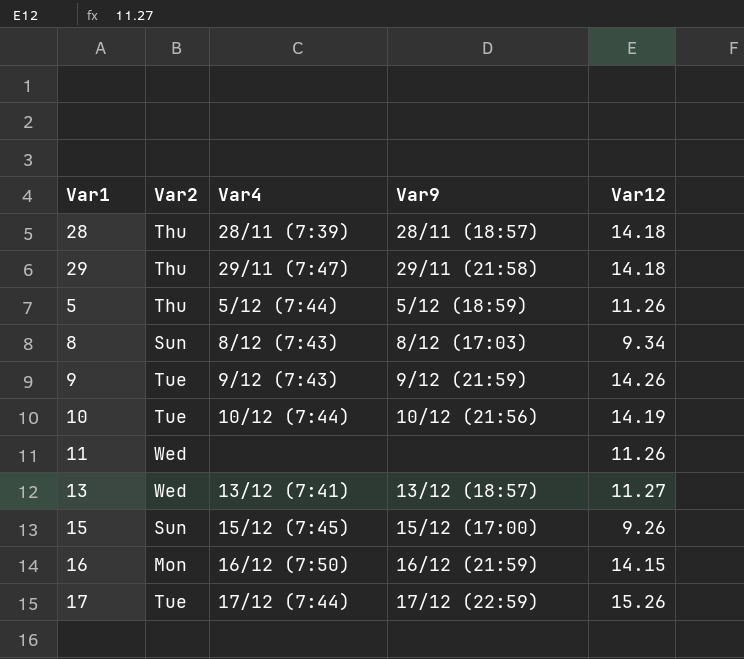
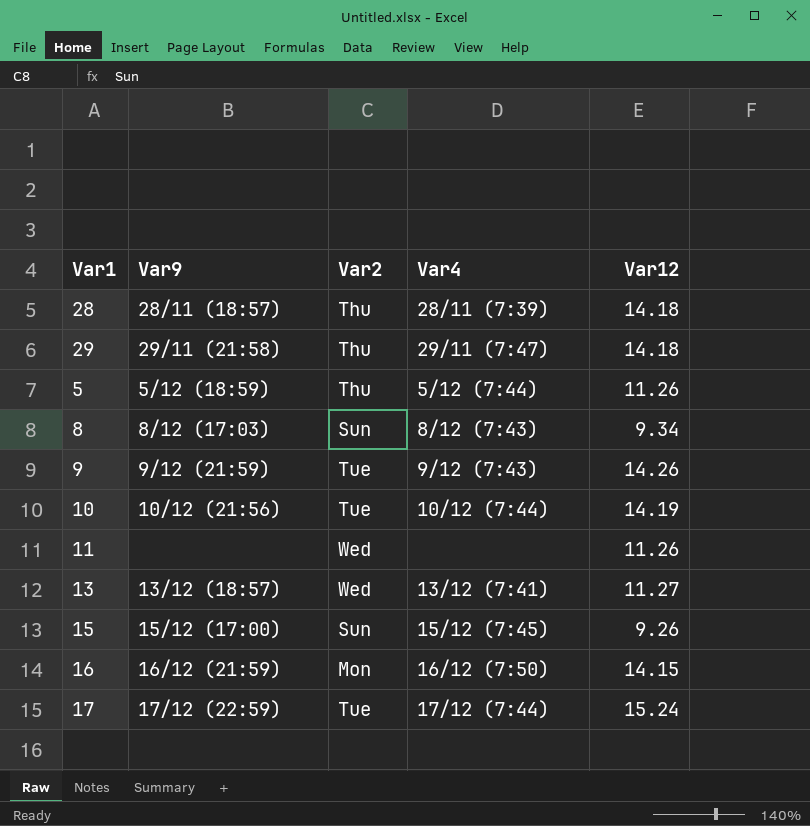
column Var9 | position: 4 -> 2
17 | Var12: 15.26 -> 15.24

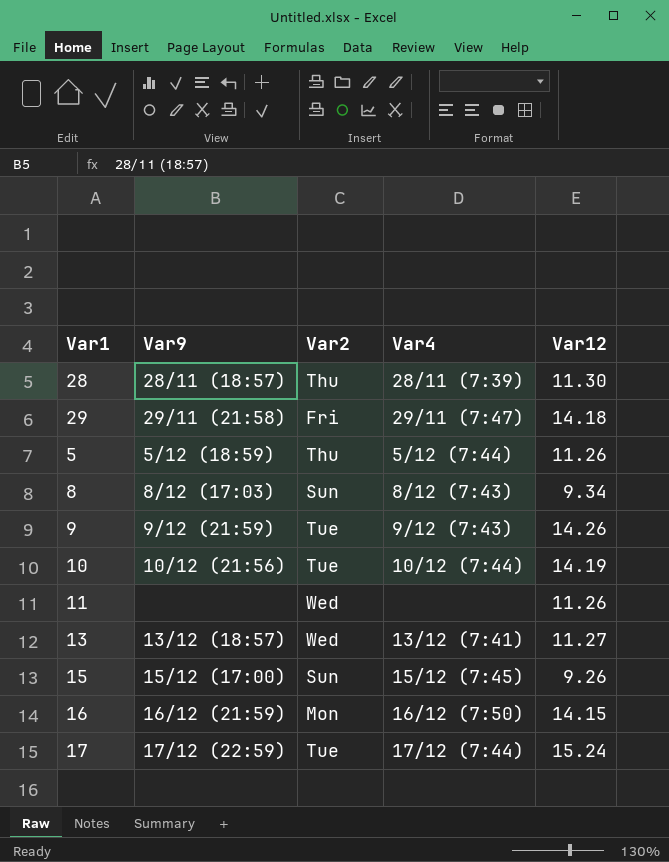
28 | Var12: 14.18 -> 11.30
29 | Var2: Thu -> Fri

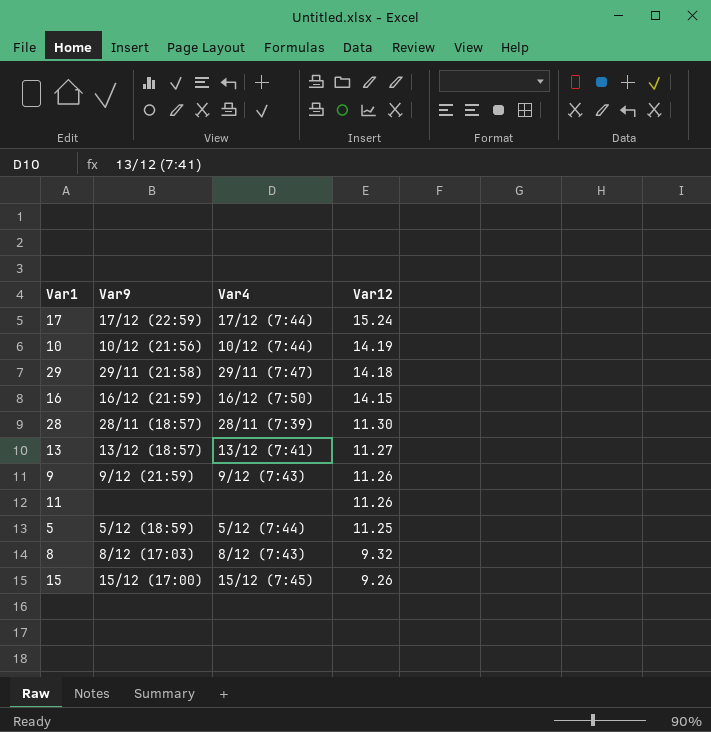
row order: none -> Var12 descending
column Var2 | position: 3 -> none
9 | Var12: 14.26 -> 11.26
5 | Var12: 11.26 -> 11.25
8 | Var12: 9.34 -> 9.32

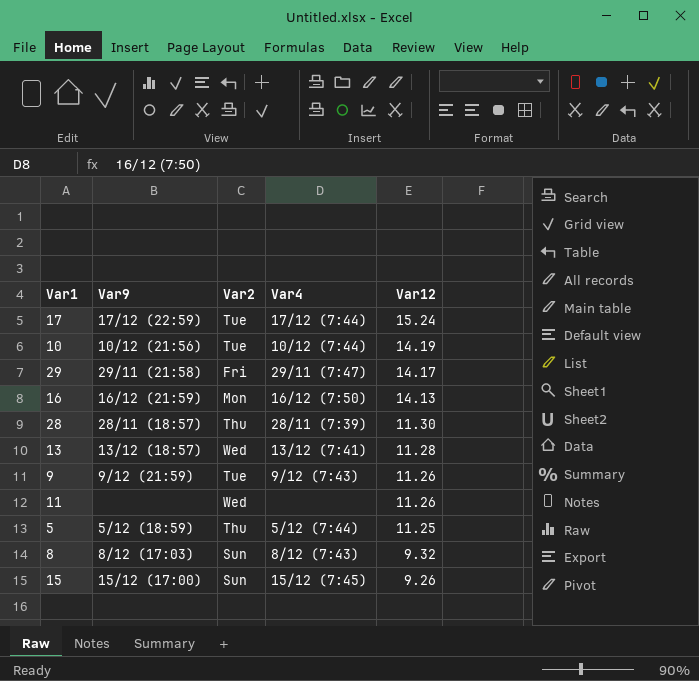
column Var2 | position: none -> 3
29 | Var12: 14.18 -> 14.17
16 | Var12: 14.15 -> 14.13
13 | Var12: 11.27 -> 11.28

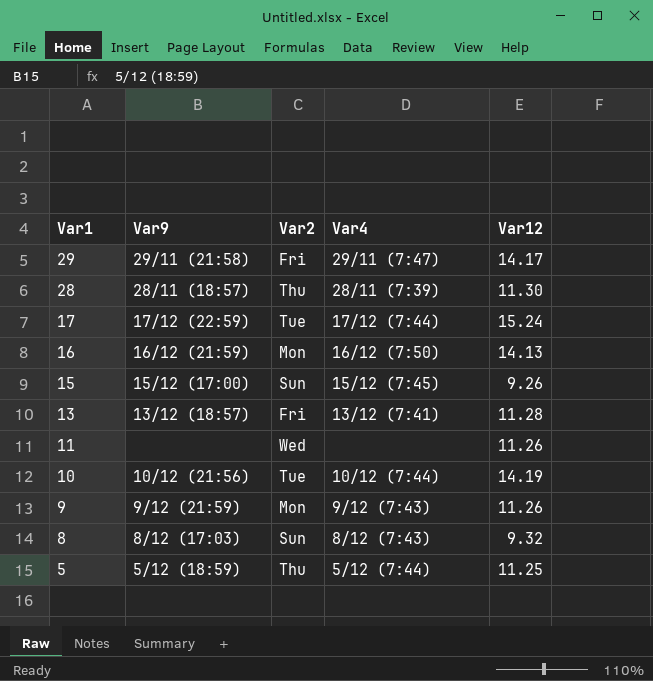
row order: Var12 descending -> Var1 descending
13 | Var2: Wed -> Fri
9 | Var2: Tue -> Mon

